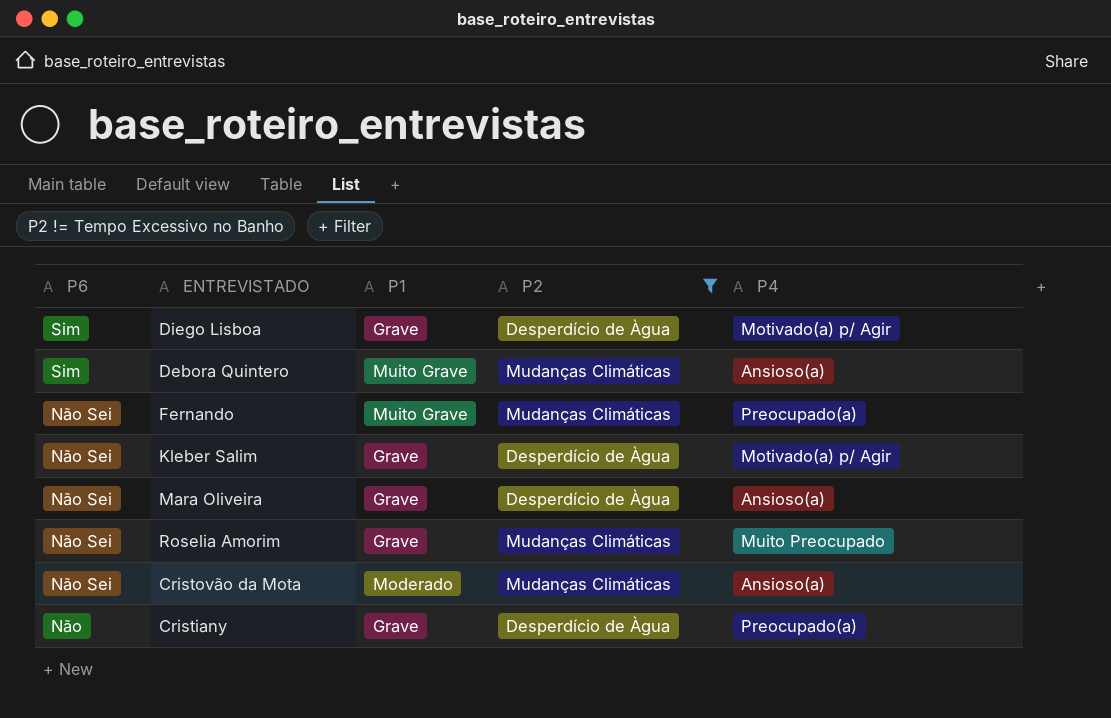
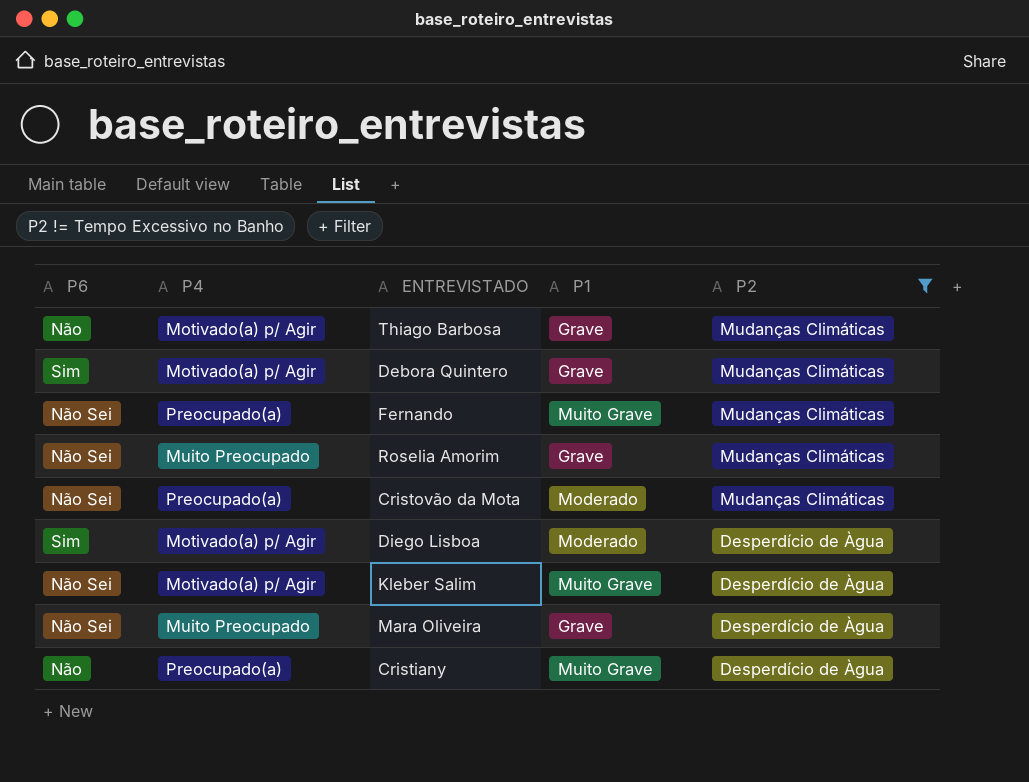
row order: P6 descending -> P2 descending
column P4 | position: 5 -> 2
row Thiago Barbosa: none -> Não | Motivado(a) p/ Agir | Grave | Mudanças Climáticas
Debora Quintero | P4: Ansioso(a) -> Motivado(a) p/ Agir
Debora Quintero | P1: Muito Grave -> Grave
Cristovão da Mota | P4: Ansioso(a) -> Preocupado(a)
Diego Lisboa | P1: Grave -> Moderado
Kleber Salim | P1: Grave -> Muito Grave
Mara Oliveira | P4: Ansioso(a) -> Muito Preocupado
Cristiany | P1: Grave -> Muito Grave

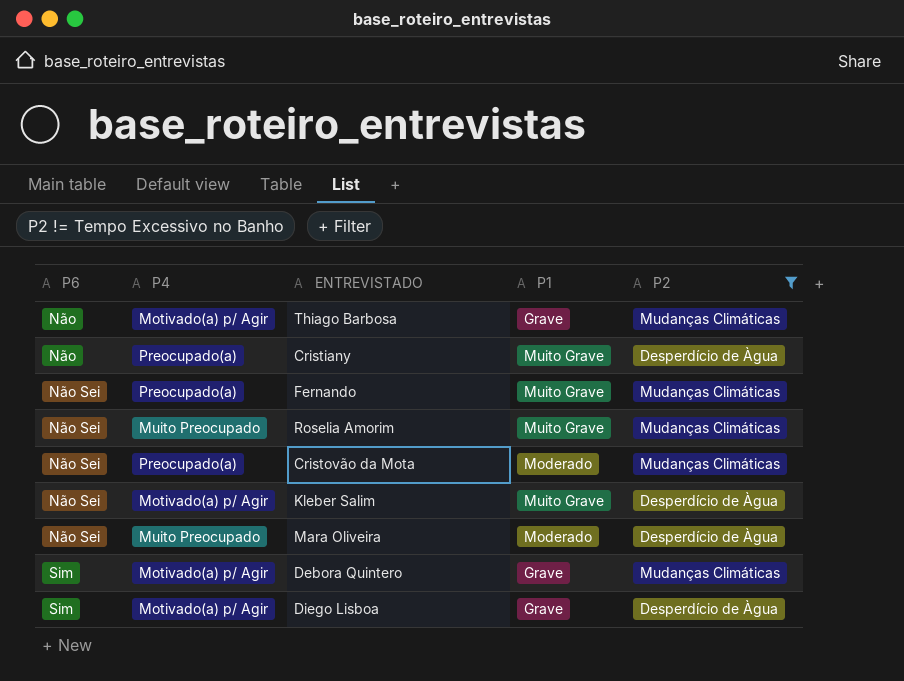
row order: P2 descending -> P6 ascending
Roselia Amorim | P1: Grave -> Muito Grave
Mara Oliveira | P1: Grave -> Moderado
Diego Lisboa | P1: Moderado -> Grave

